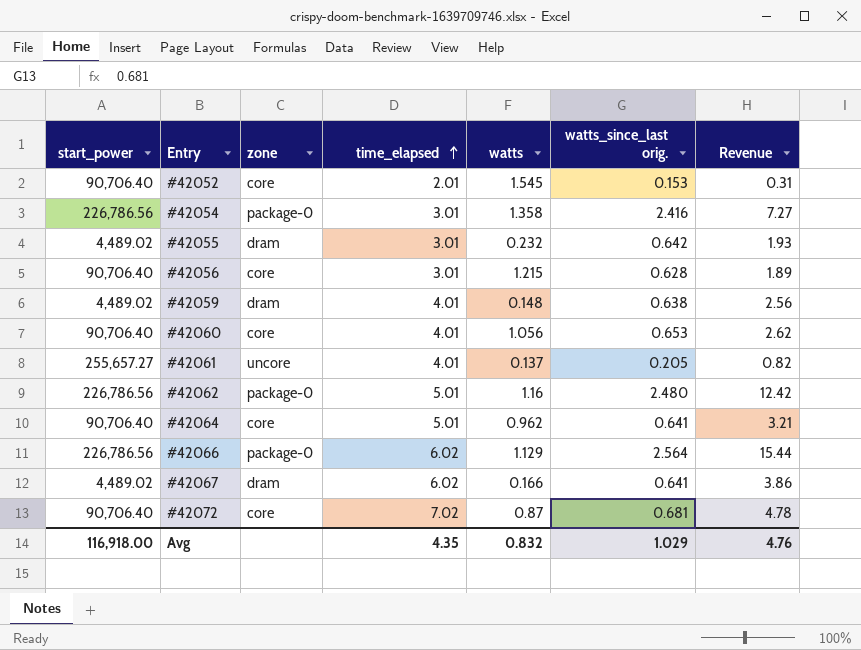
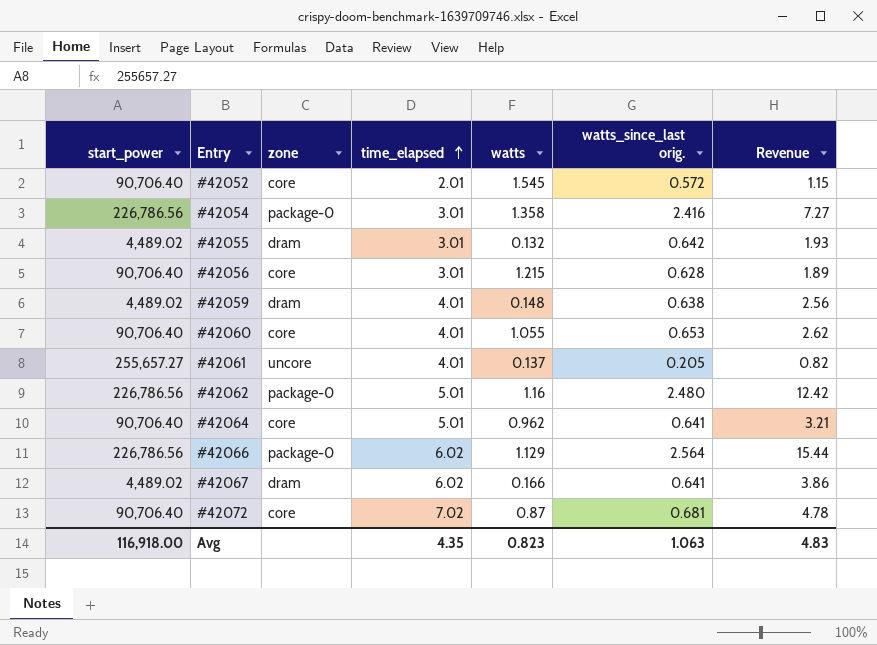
#42052 | watts_since_last orig.: 0.153 -> 0.572
#42052 | Revenue: 0.31 -> 1.15
#42055 | watts: 0.232 -> 0.132
#42060 | watts: 1.056 -> 1.055
Avg | watts: 0.832 -> 0.823
Avg | watts_since_last orig.: 1.029 -> 1.063
Avg | Revenue: 4.76 -> 4.83

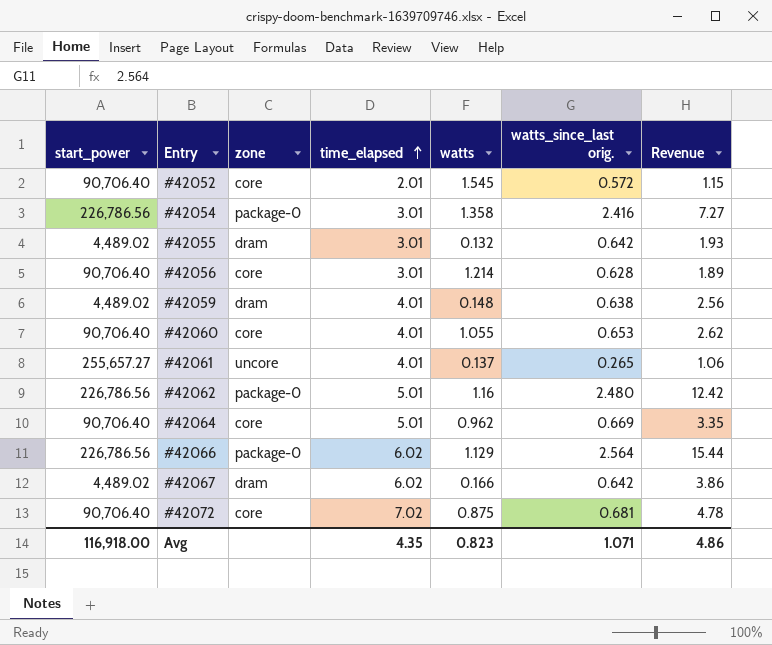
#42056 | watts: 1.215 -> 1.214
#42061 | watts_since_last orig.: 0.205 -> 0.265
#42061 | Revenue: 0.82 -> 1.06
#42064 | watts_since_last orig.: 0.641 -> 0.669
#42064 | Revenue: 3.21 -> 3.35
#42067 | watts_since_last orig.: 0.641 -> 0.642
#42072 | watts: 0.87 -> 0.875
Avg | watts_since_last orig.: 1.063 -> 1.071
Avg | Revenue: 4.83 -> 4.86

